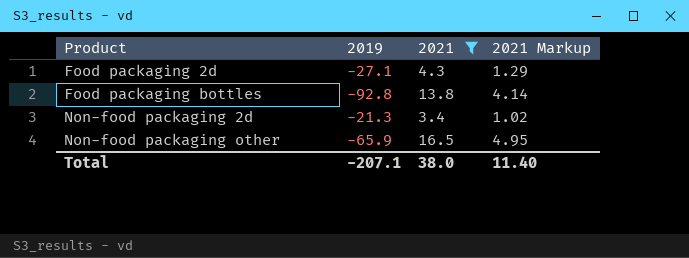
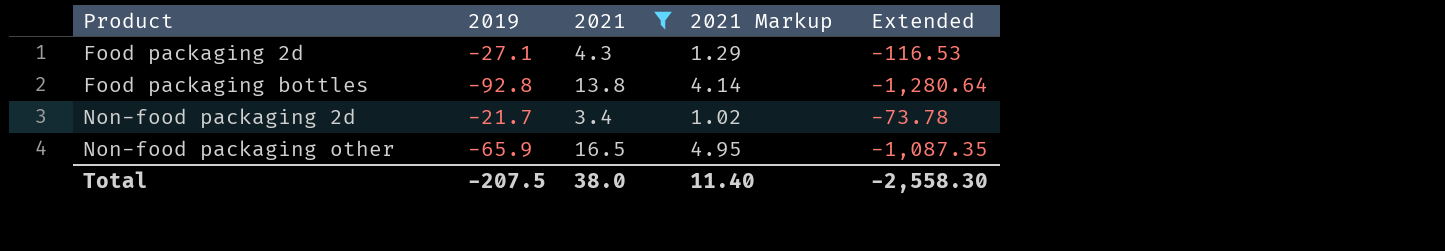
column Extended | formula: none -> [2019] * [2021]
Non-food packaging 2d | 2019: -21.3 -> -21.7
Total | 2019: -207.1 -> -207.5

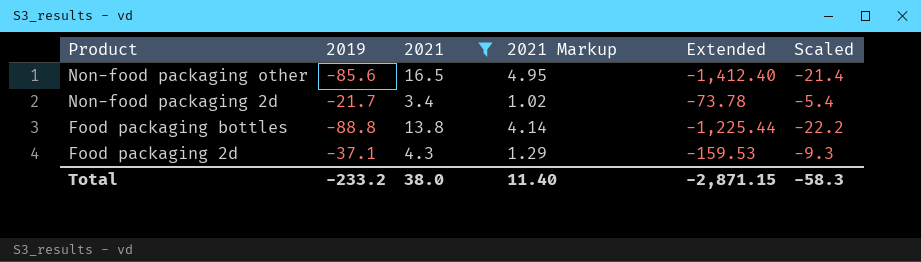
row order: Product ascending -> Product descending
column Scaled | formula: none -> [2019] * 0.25
Non-food packaging other | 2019: -65.9 -> -85.6
Non-food packaging other | Extended: -1,087.35 -> -1,412.40
Food packaging bottles | 2019: -92.8 -> -88.8
Food packaging bottles | Extended: -1,280.64 -> -1,225.44
Food packaging 2d | 2019: -27.1 -> -37.1
Food packaging 2d | Extended: -116.53 -> -159.53
Total | 2019: -207.5 -> -233.2
Total | Extended: -2,558.30 -> -2,871.15

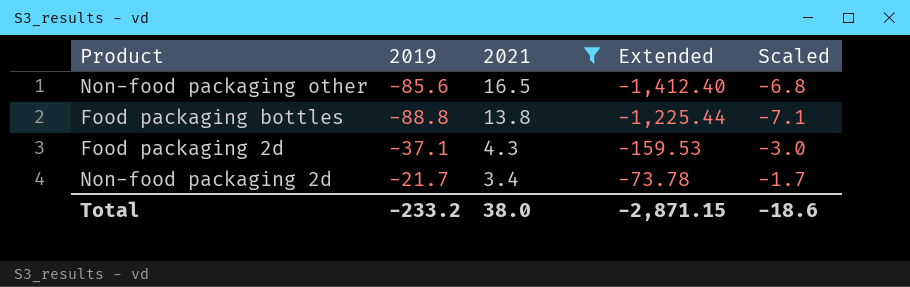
row order: Product descending -> 2021 descending
column 2021 Markup | formula: [2021] * 0.3 -> none
column Scaled | formula: [2019] * 0.25 -> [2019] * 0.08
Total | Scaled: -58.3 -> -18.6

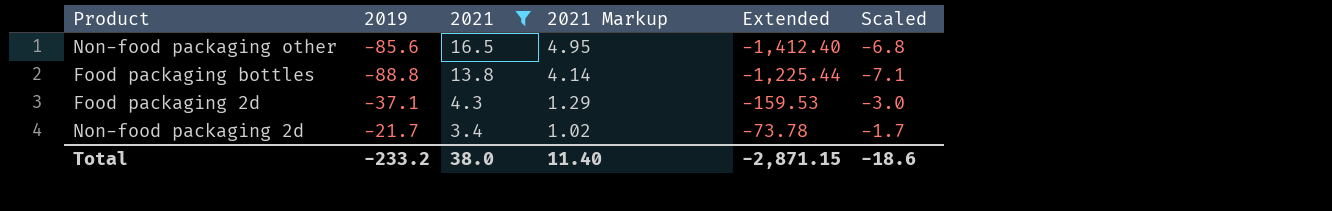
column 2021 Markup | formula: none -> [2021] * 0.3

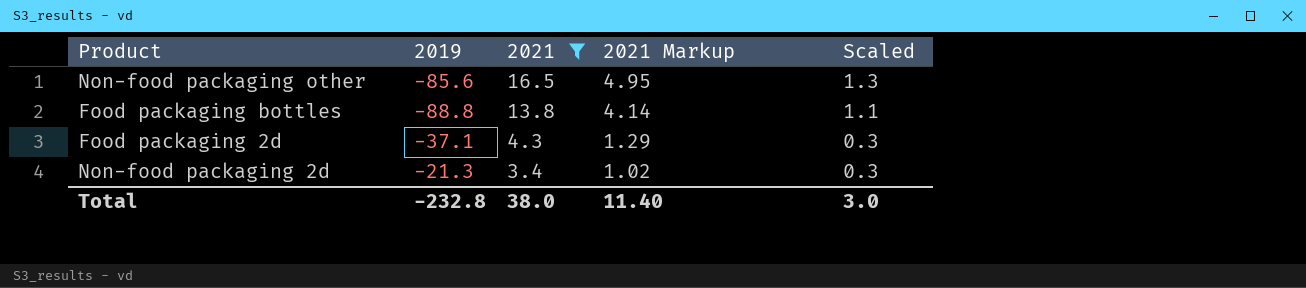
column Extended | formula: [2019] * [2021] -> none
column Scaled | formula: [2019] * 0.08 -> [2021] * 0.08
Non-food packaging 2d | 2019: -21.7 -> -21.3
Total | 2019: -233.2 -> -232.8
Total | Scaled: -18.6 -> 3.0

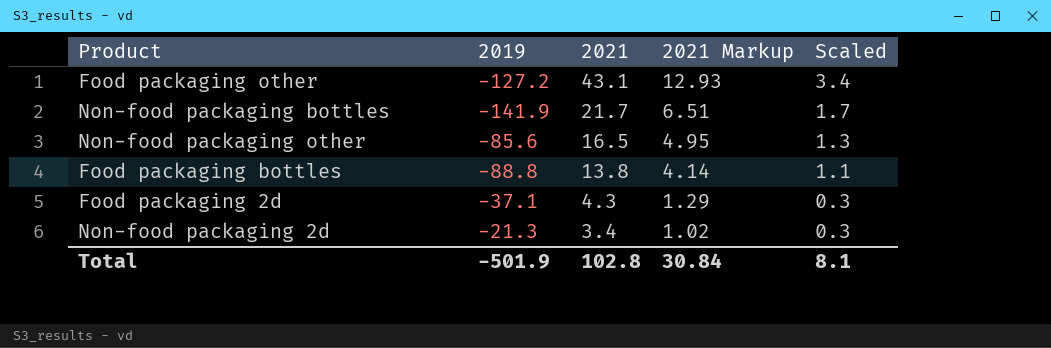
filter: 2021 <= 16.5 -> none
Total | 2019: -232.8 -> -501.9
Total | 2021: 38.0 -> 102.8
Total | 2021 Markup: 11.40 -> 30.84
Total | Scaled: 3.0 -> 8.1

